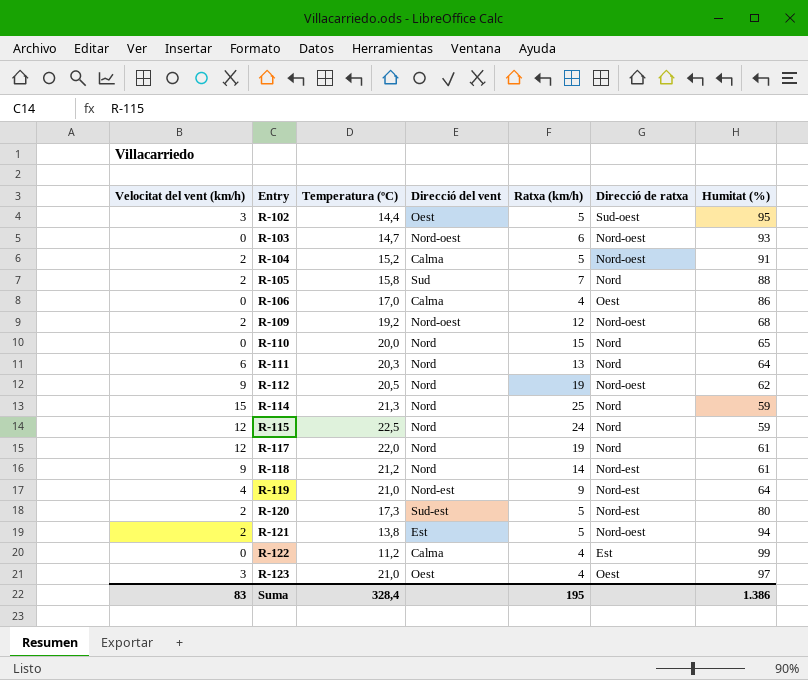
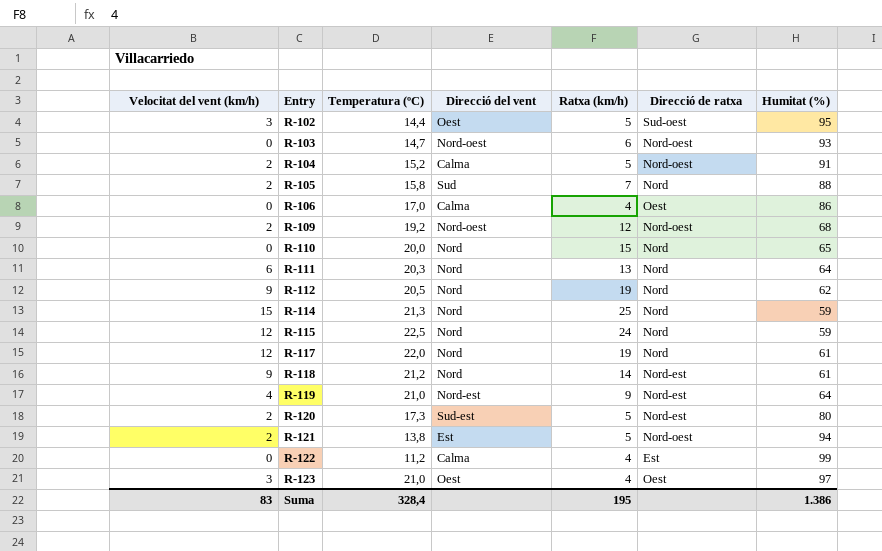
R-112 | Direcció de ratxa: Nord-oest -> Nord

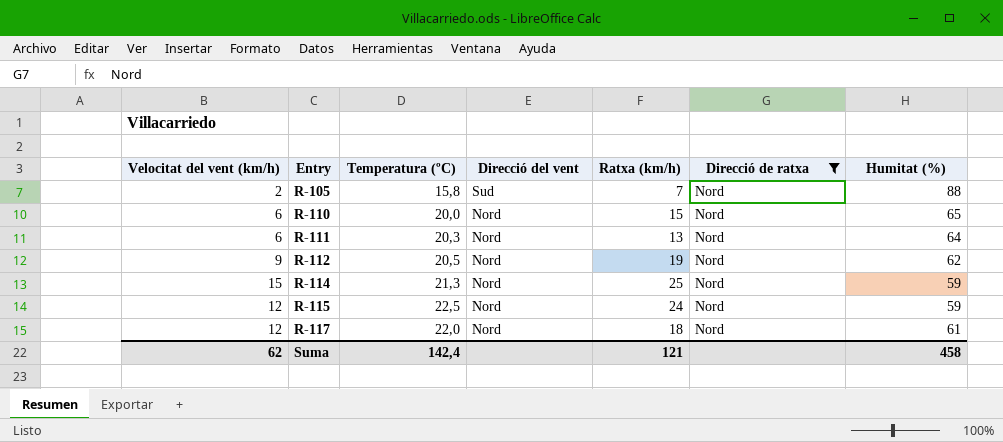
filter: none -> Direcció de ratxa = Nord
R-110 | Velocitat del vent (km/h): 0 -> 6
R-117 | Ratxa (km/h): 19 -> 18
Suma | Velocitat del vent (km/h): 83 -> 62
Suma | Temperatura (ºC): 328,4 -> 142,4
Suma | Ratxa (km/h): 195 -> 121
Suma | Humitat (%): 1.386 -> 458

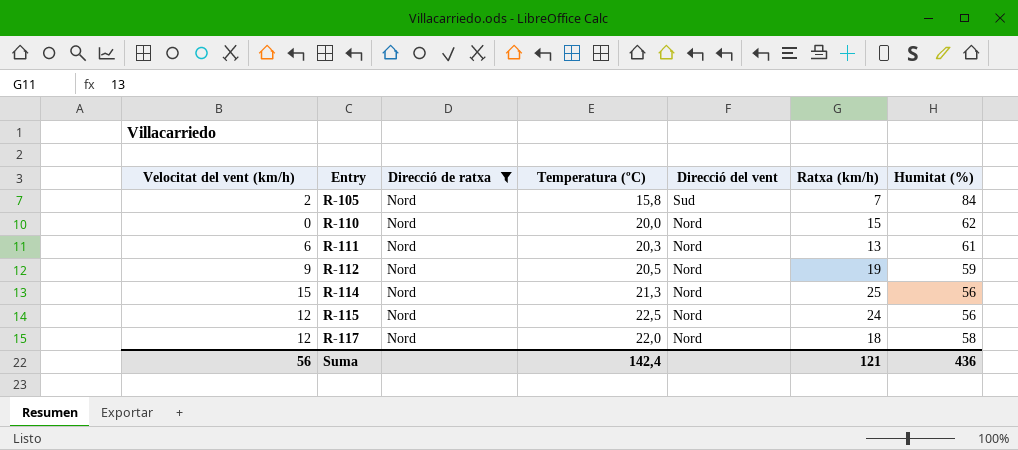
column Direcció de ratxa | position: 6 -> 3
R-105 | Humitat (%): 88 -> 84
R-110 | Velocitat del vent (km/h): 6 -> 0
R-110 | Humitat (%): 65 -> 62
R-111 | Humitat (%): 64 -> 61
R-112 | Humitat (%): 62 -> 59
R-114 | Humitat (%): 59 -> 56
R-115 | Humitat (%): 59 -> 56
R-117 | Humitat (%): 61 -> 58
Suma | Velocitat del vent (km/h): 62 -> 56
Suma | Humitat (%): 458 -> 436

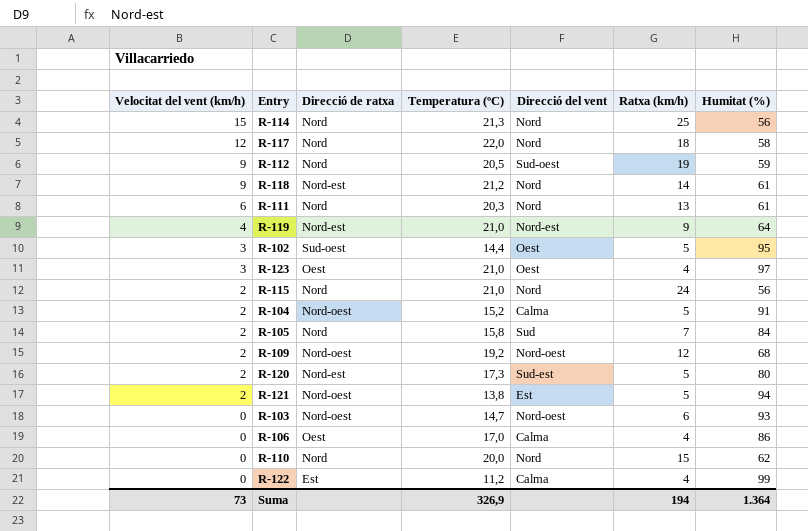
filter: Direcció de ratxa = Nord -> none
row order: Entry ascending -> Velocitat del vent (km/h) descending
R-112 | Direcció del vent: Nord -> Sud-oest
R-115 | Velocitat del vent (km/h): 12 -> 2
R-115 | Temperatura (ºC): 22,5 -> 21,0
Suma | Velocitat del vent (km/h): 56 -> 73
Suma | Temperatura (ºC): 142,4 -> 326,9
Suma | Ratxa (km/h): 121 -> 194
Suma | Humitat (%): 436 -> 1.364

